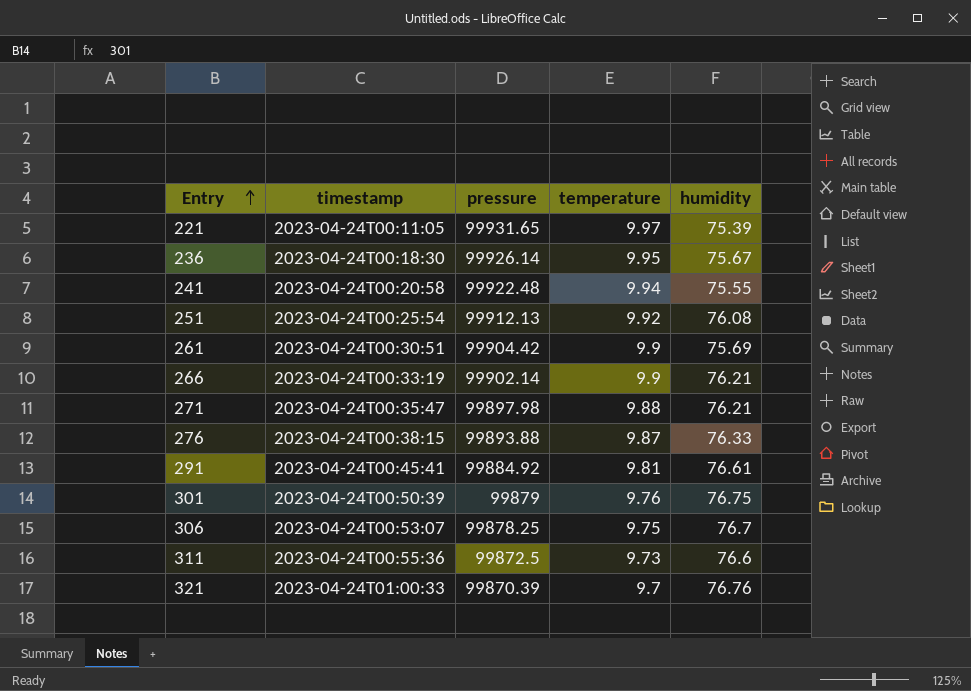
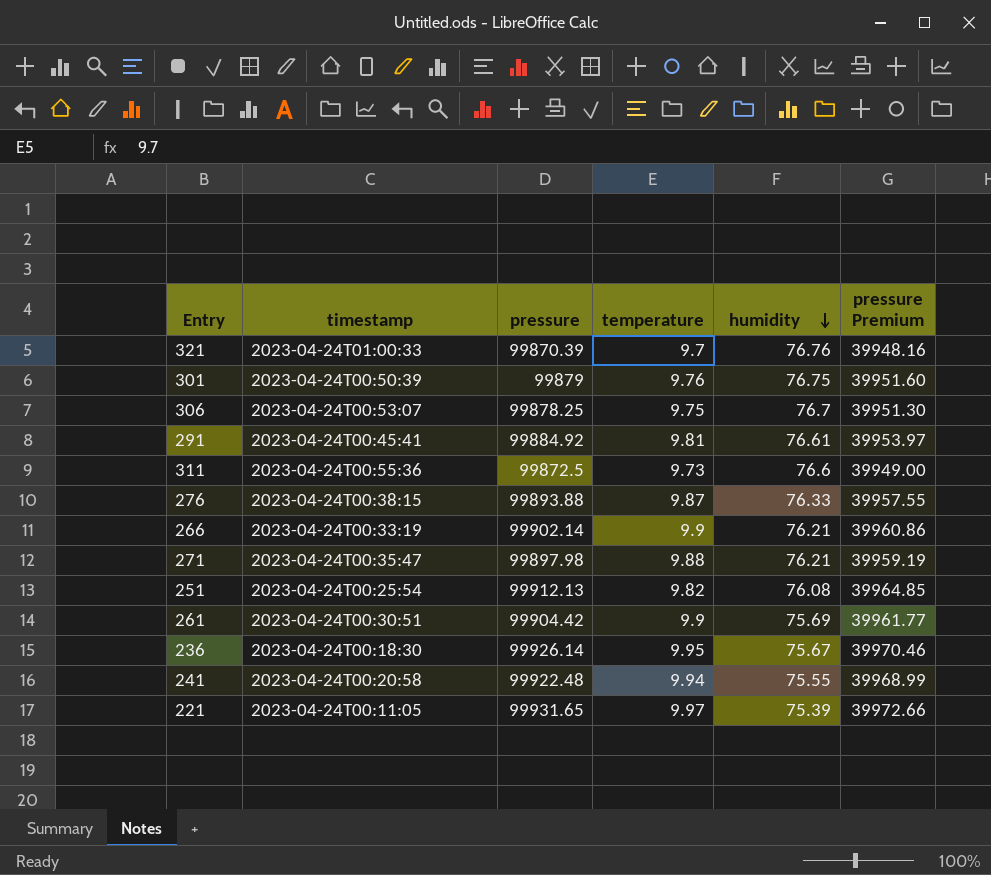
row order: Entry ascending -> humidity descending
column pressure Premium | formula: none -> [pressure] * 0.4
251 | temperature: 9.92 -> 9.82

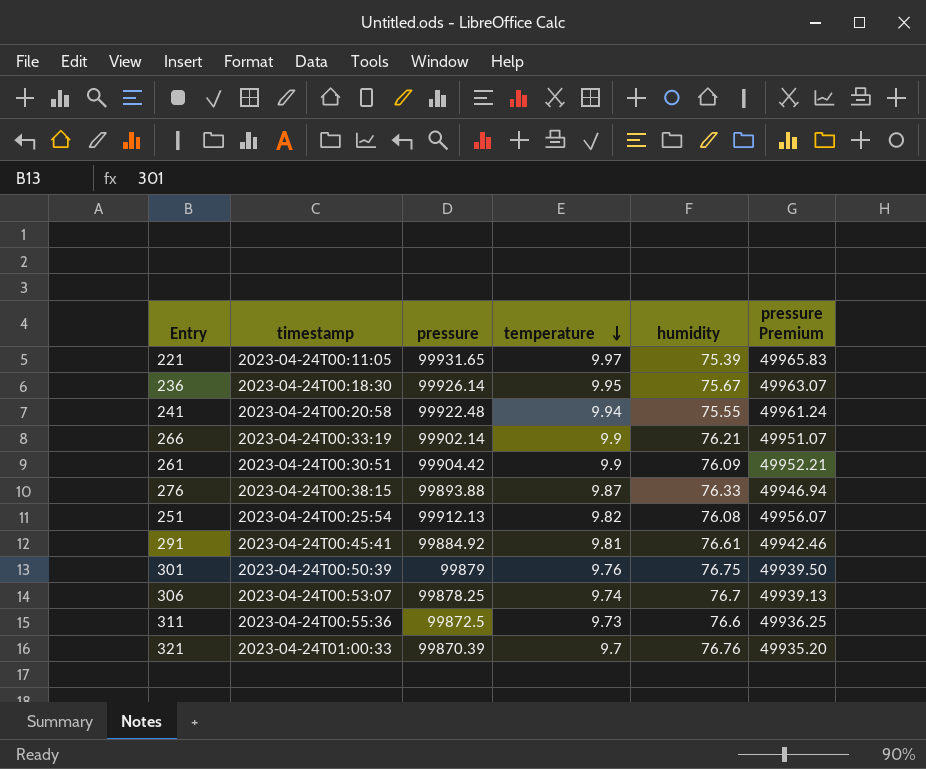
row order: humidity descending -> temperature descending
column pressure Premium | formula: [pressure] * 0.4 -> [pressure] * 0.5
row 271: 2023-04-24T00:35:47 | 99897.98 | 9.88 | 76.21 | 39959.19 -> none
261 | humidity: 75.69 -> 76.09
306 | temperature: 9.75 -> 9.74

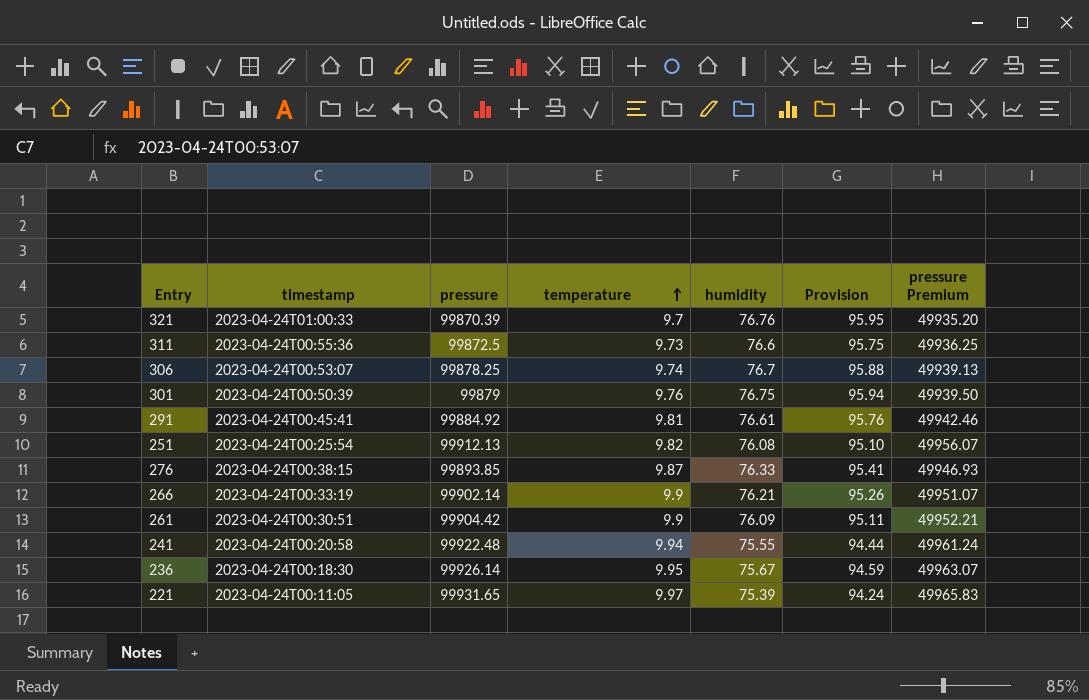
row order: temperature descending -> temperature ascending
column Provision | formula: none -> [humidity] * 1.25
276 | pressure: 99893.88 -> 99893.85
276 | pressure Premium: 49946.94 -> 49946.93

